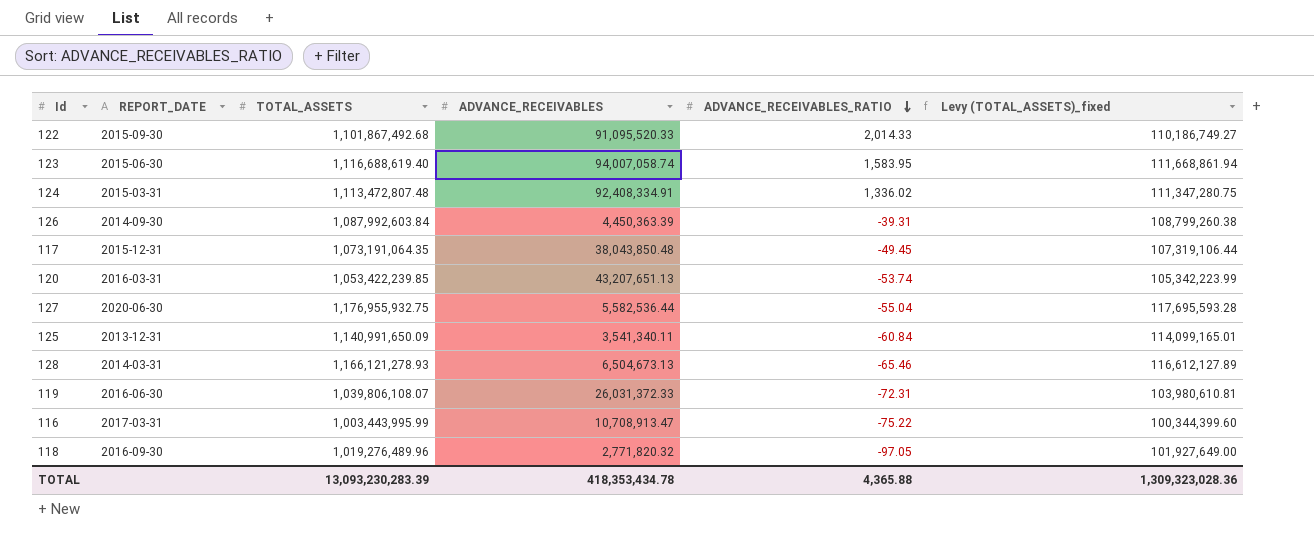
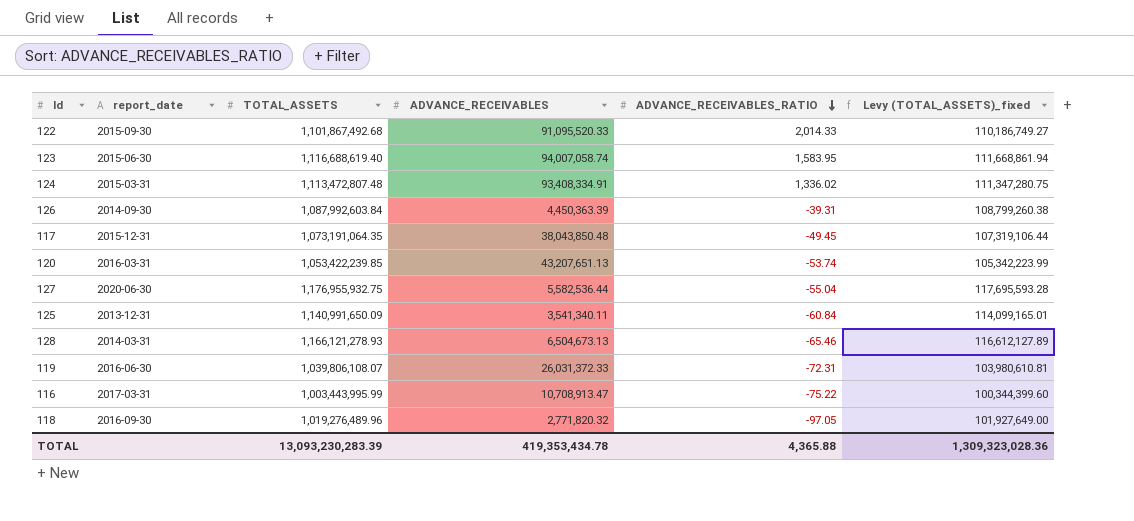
column name: REPORT_DATE -> report_date
124 | ADVANCE_RECEIVABLES: 92,408,334.91 -> 93,408,334.91
TOTAL | ADVANCE_RECEIVABLES: 418,353,434.78 -> 419,353,434.78

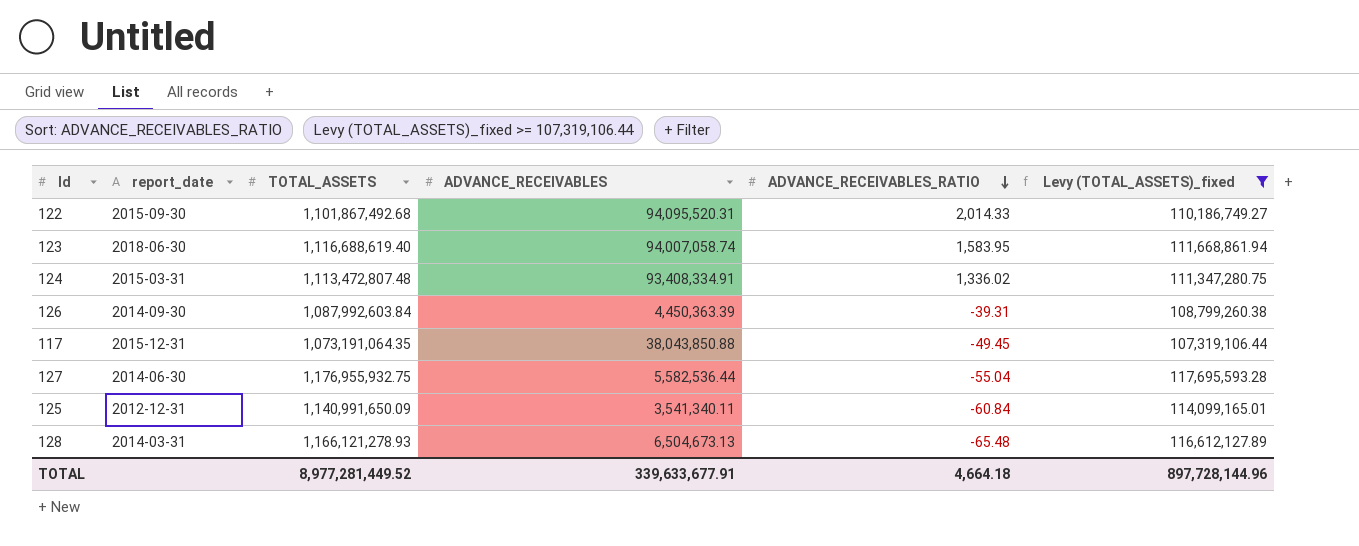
filter: none -> Levy (TOTAL_ASSETS)_fixed >= 107,319,106.44
122 | ADVANCE_RECEIVABLES: 91,095,520.33 -> 94,095,520.31
123 | report_date: 2015-06-30 -> 2018-06-30
117 | ADVANCE_RECEIVABLES: 38,043,850.48 -> 38,043,850.88
127 | report_date: 2020-06-30 -> 2014-06-30
125 | report_date: 2013-12-31 -> 2012-12-31
128 | ADVANCE_RECEIVABLES_RATIO: -65.46 -> -65.48
TOTAL | TOTAL_ASSETS: 13,093,230,283.39 -> 8,977,281,449.52
TOTAL | ADVANCE_RECEIVABLES: 419,353,434.78 -> 339,633,677.91
TOTAL | ADVANCE_RECEIVABLES_RATIO: 4,365.88 -> 4,664.18
TOTAL | Levy (TOTAL_ASSETS)_fixed: 1,309,323,028.36 -> 897,728,144.96

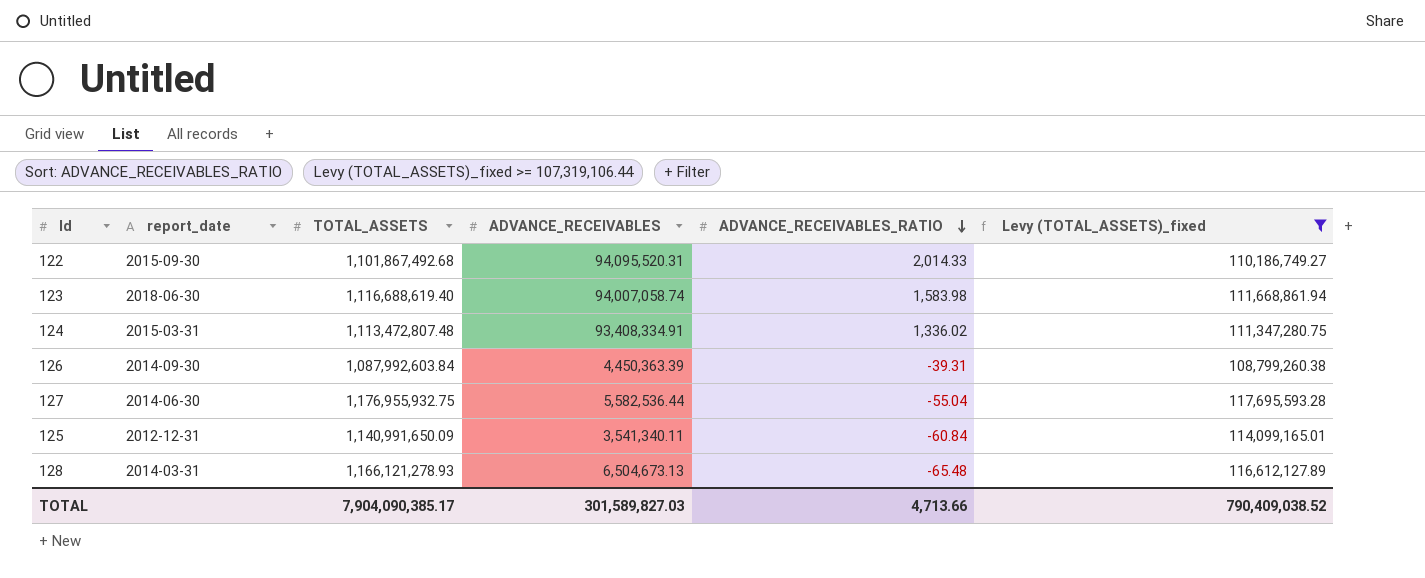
row 117: 2015-12-31 | 1,073,191,064.35 | 38,043,850.88 | -49.45 | 107,319,106.44 -> none
123 | ADVANCE_RECEIVABLES_RATIO: 1,583.95 -> 1,583.98
TOTAL | TOTAL_ASSETS: 8,977,281,449.52 -> 7,904,090,385.17
TOTAL | ADVANCE_RECEIVABLES: 339,633,677.91 -> 301,589,827.03
TOTAL | ADVANCE_RECEIVABLES_RATIO: 4,664.18 -> 4,713.66
TOTAL | Levy (TOTAL_ASSETS)_fixed: 897,728,144.96 -> 790,409,038.52

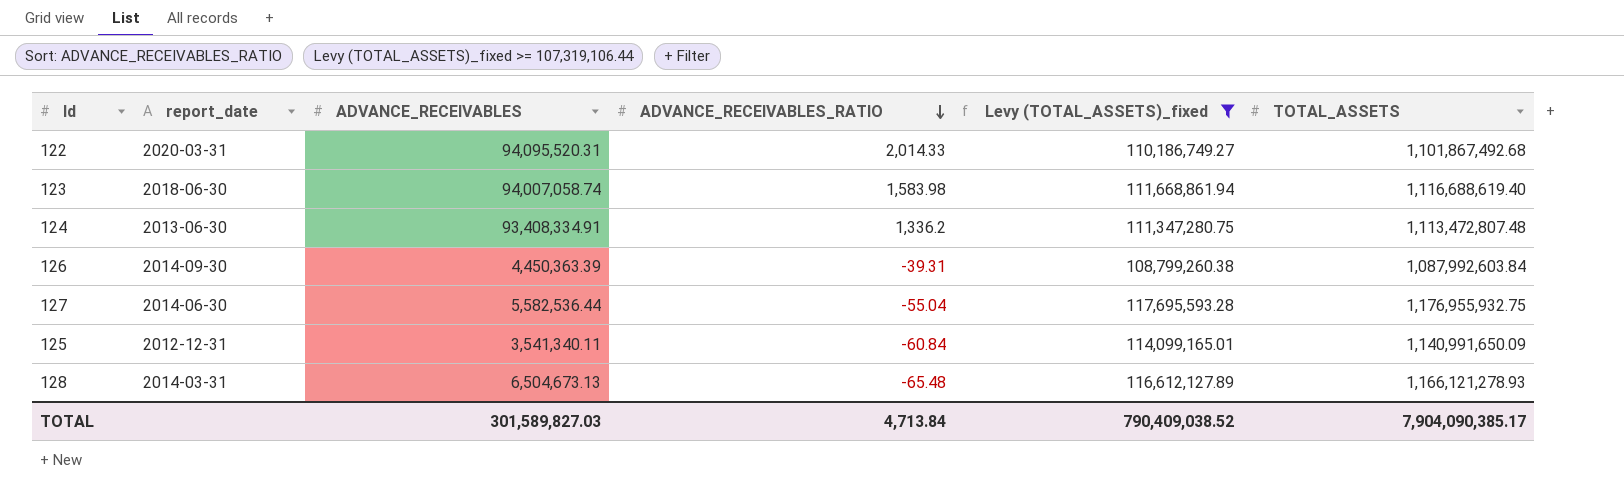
column TOTAL_ASSETS | position: 3 -> 6
122 | report_date: 2015-09-30 -> 2020-03-31
124 | report_date: 2015-03-31 -> 2013-06-30
124 | ADVANCE_RECEIVABLES_RATIO: 1,336.02 -> 1,336.2
TOTAL | ADVANCE_RECEIVABLES_RATIO: 4,713.66 -> 4,713.84

